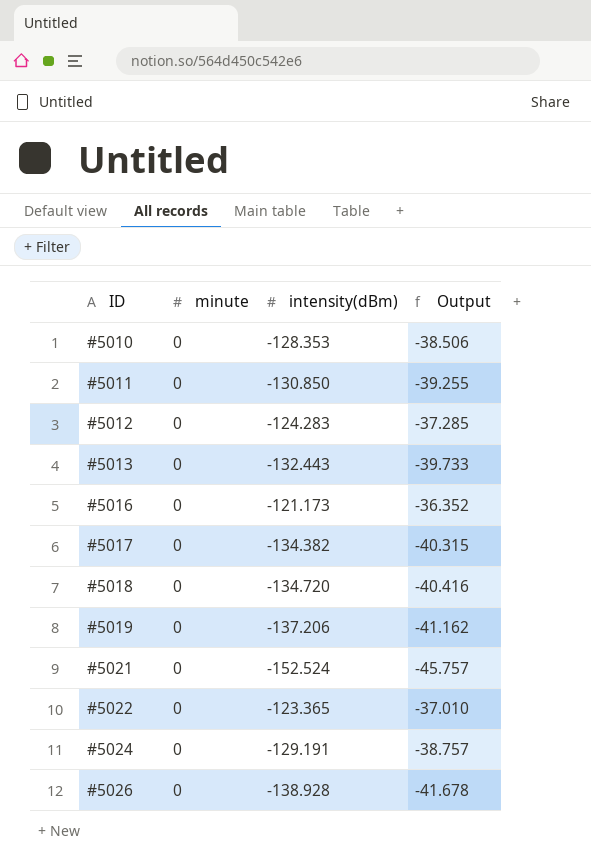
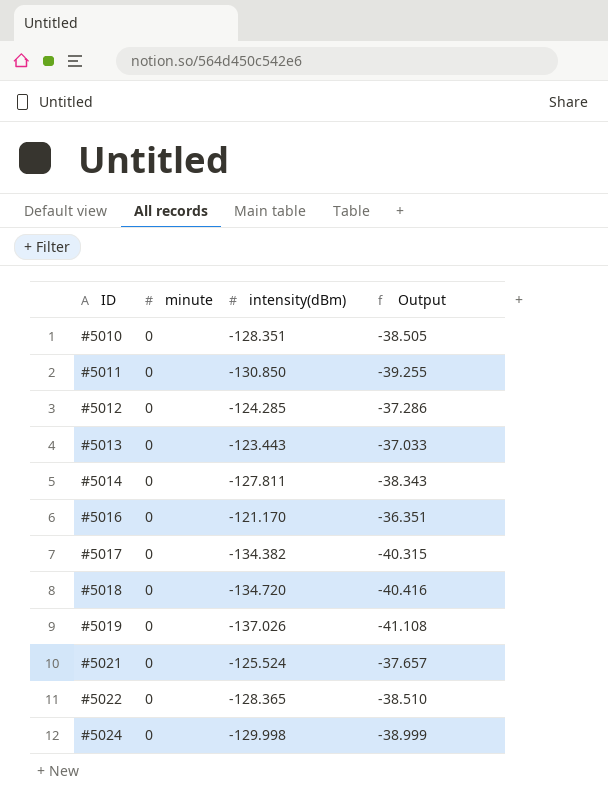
row #5026: 0 | -138.928 | -41.678 -> none
#5010 | intensity(dBm): -128.353 -> -128.351
#5010 | Output: -38.506 -> -38.505
#5012 | intensity(dBm): -124.283 -> -124.285
#5012 | Output: -37.285 -> -37.286
#5013 | intensity(dBm): -132.443 -> -123.443
#5013 | Output: -39.733 -> -37.033
row #5014: none -> 0 | -127.811 | -38.343
#5016 | intensity(dBm): -121.173 -> -121.170
#5016 | Output: -36.352 -> -36.351
#5019 | intensity(dBm): -137.206 -> -137.026
#5019 | Output: -41.162 -> -41.108
#5021 | intensity(dBm): -152.524 -> -125.524
#5021 | Output: -45.757 -> -37.657
#5022 | intensity(dBm): -123.365 -> -128.365
#5022 | Output: -37.010 -> -38.510
#5024 | intensity(dBm): -129.191 -> -129.998
#5024 | Output: -38.757 -> -38.999

